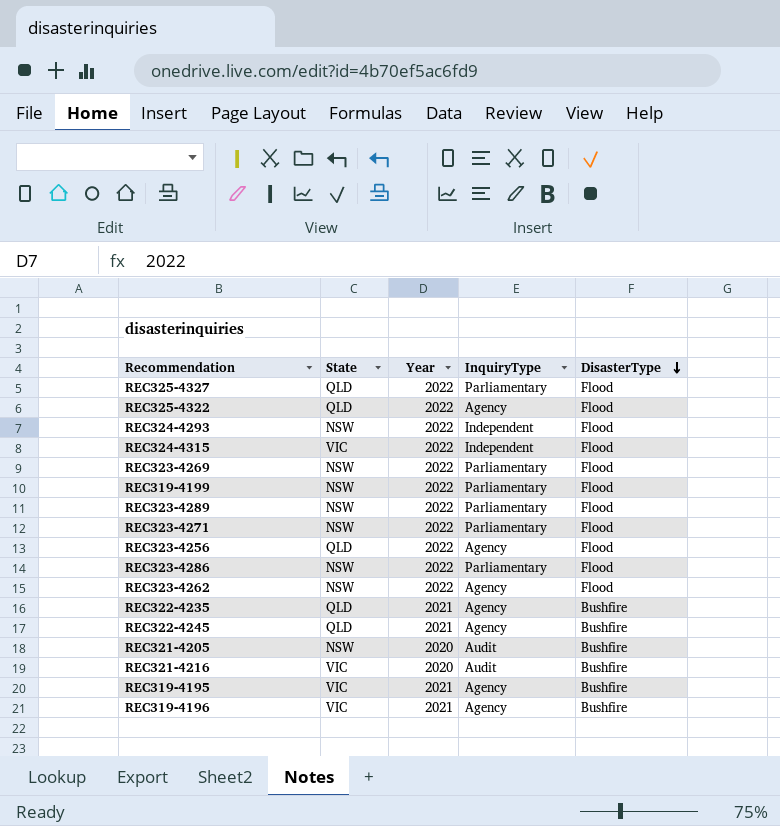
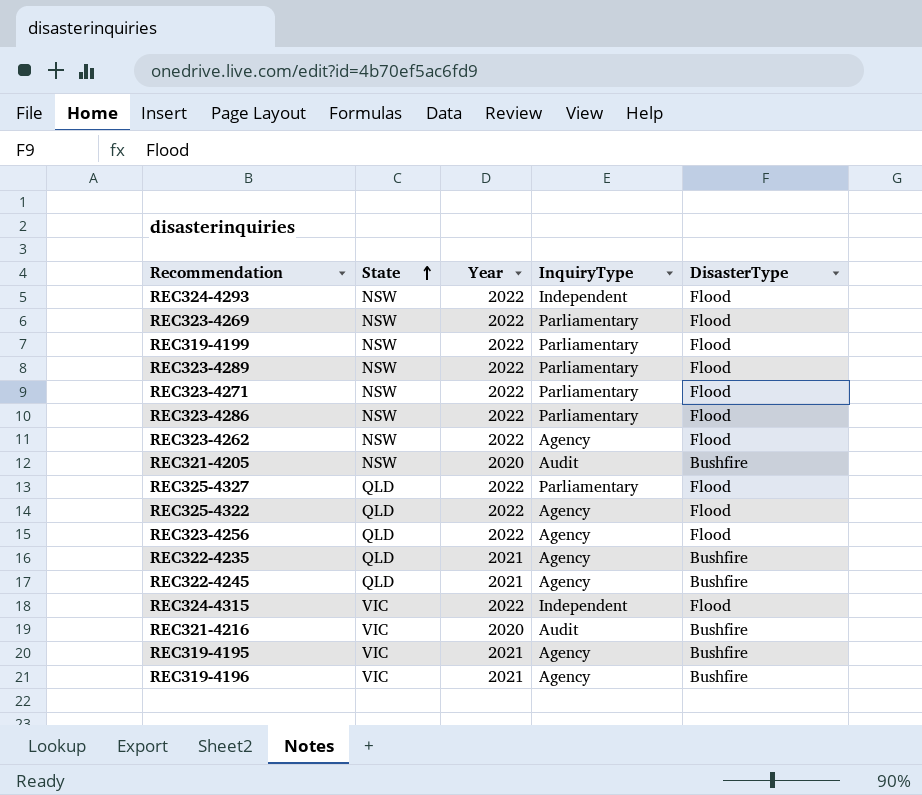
row order: DisasterType descending -> State ascending

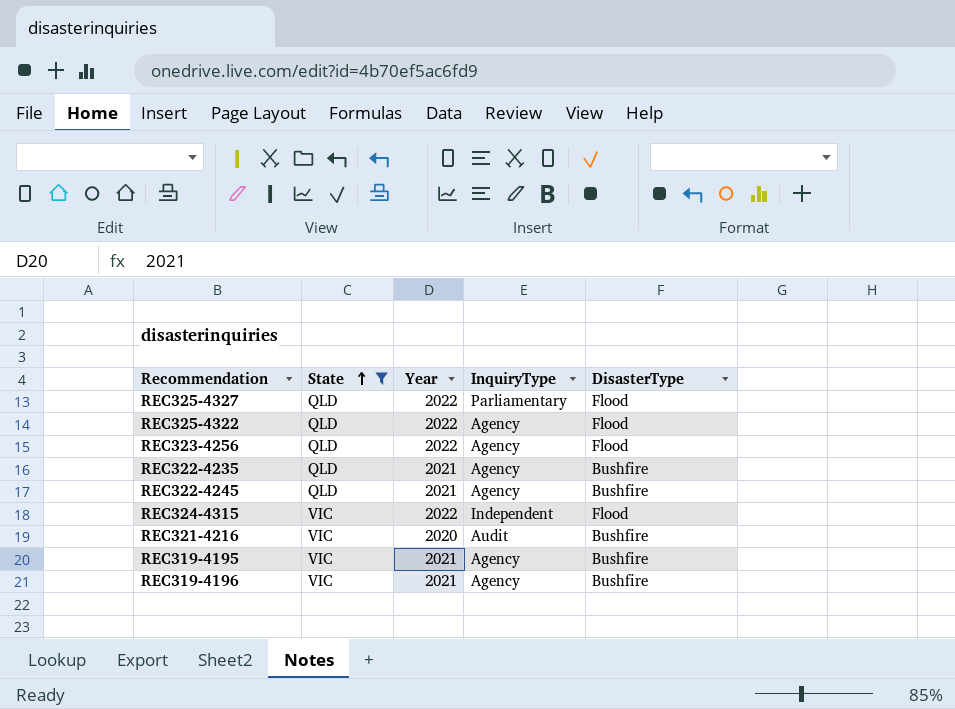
filter: none -> State != NSW

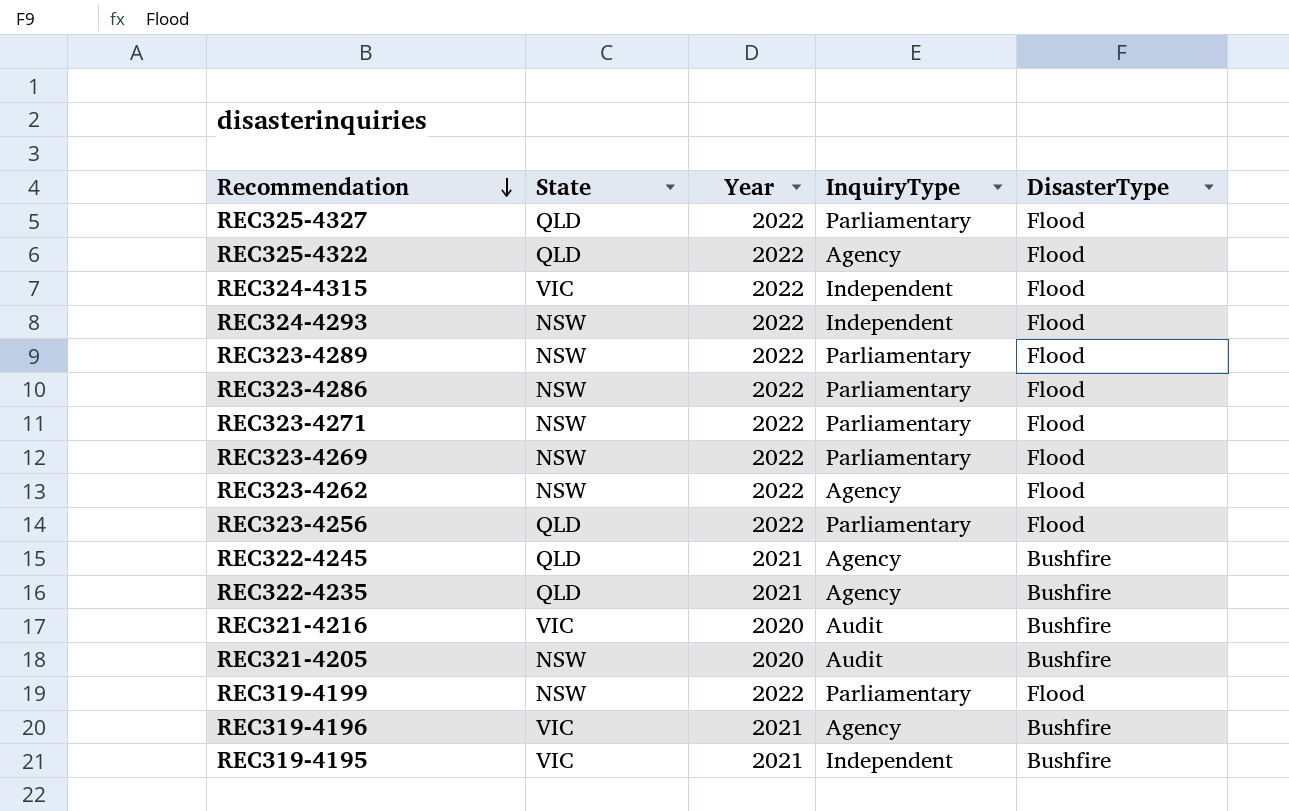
filter: State != NSW -> none
row order: State ascending -> Recommendation descending
REC323-4256 | InquiryType: Agency -> Parliamentary
REC319-4195 | InquiryType: Agency -> Independent

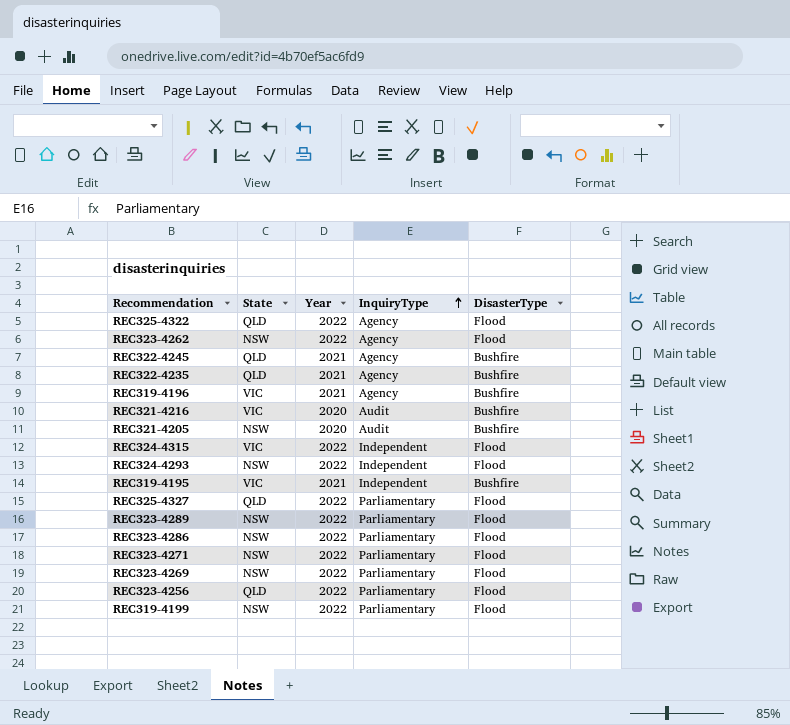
row order: Recommendation descending -> InquiryType ascending

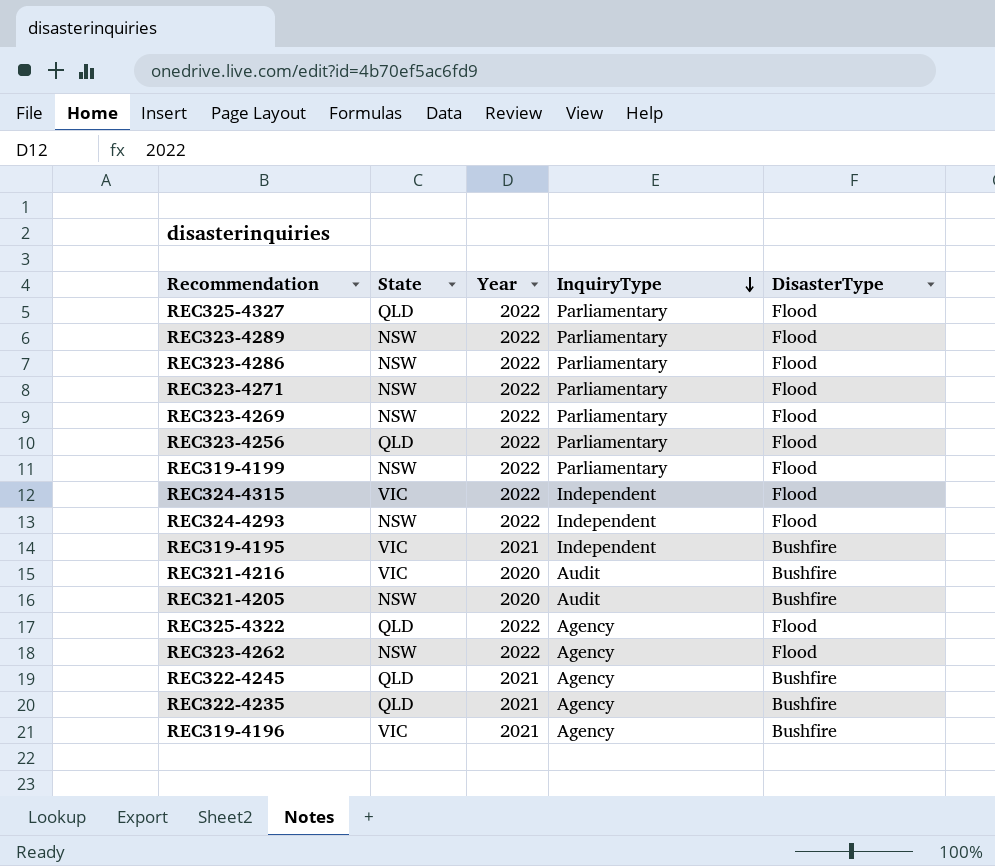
row order: InquiryType ascending -> InquiryType descending

